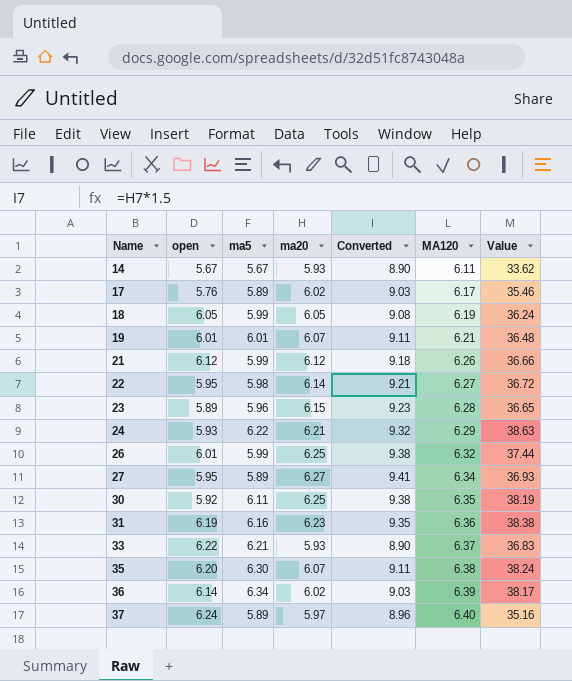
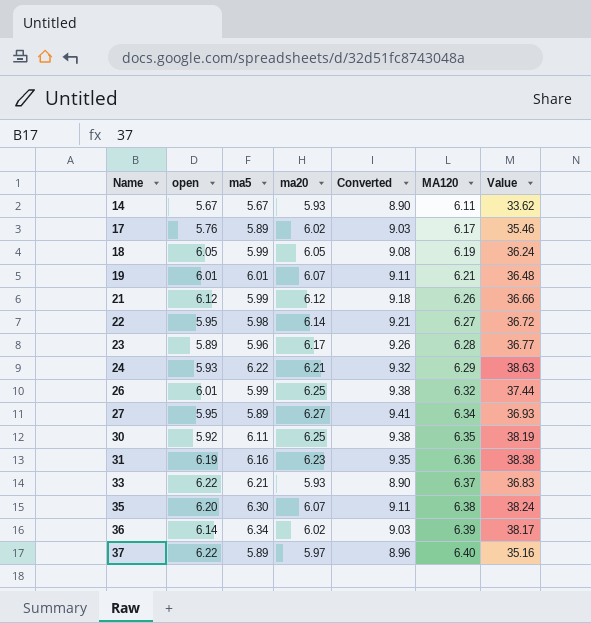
23 | ma20: 6.15 -> 6.17
23 | Converted: 9.23 -> 9.26
23 | Value: 36.65 -> 36.77
37 | open: 6.24 -> 6.22

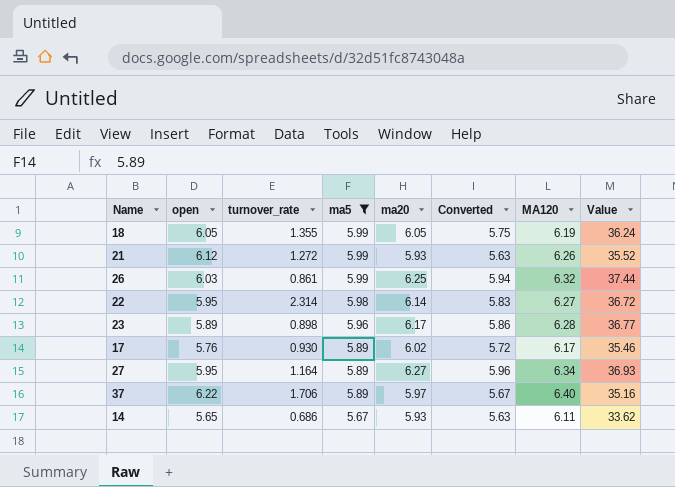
filter: none -> ma5 <= 5.99
row order: Name ascending -> ma5 descending
column turnover_rate | position: none -> 3
column Converted | formula: [ma20] * 1.5 -> [ma20] * 0.95
21 | ma20: 6.12 -> 5.93
21 | Value: 36.66 -> 35.52
26 | open: 6.01 -> 6.03
14 | open: 5.67 -> 5.65

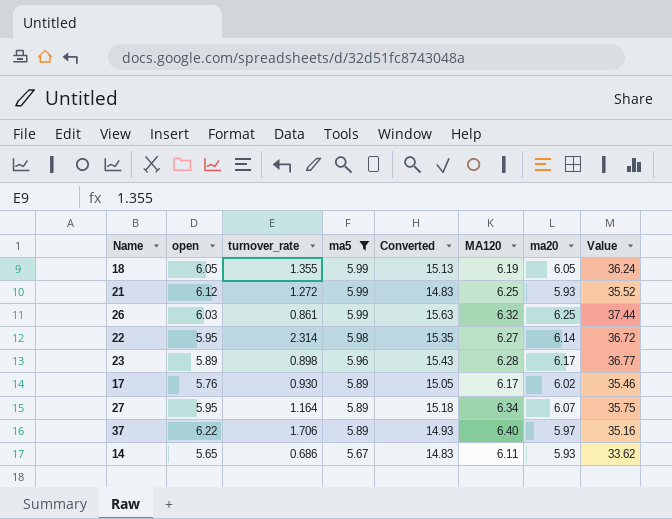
column Converted | formula: [ma20] * 0.95 -> [ma20] * 2.5
column ma20 | position: 5 -> 7
21 | MA120: 6.26 -> 6.25
27 | ma20: 6.27 -> 6.07
27 | Value: 36.93 -> 35.75

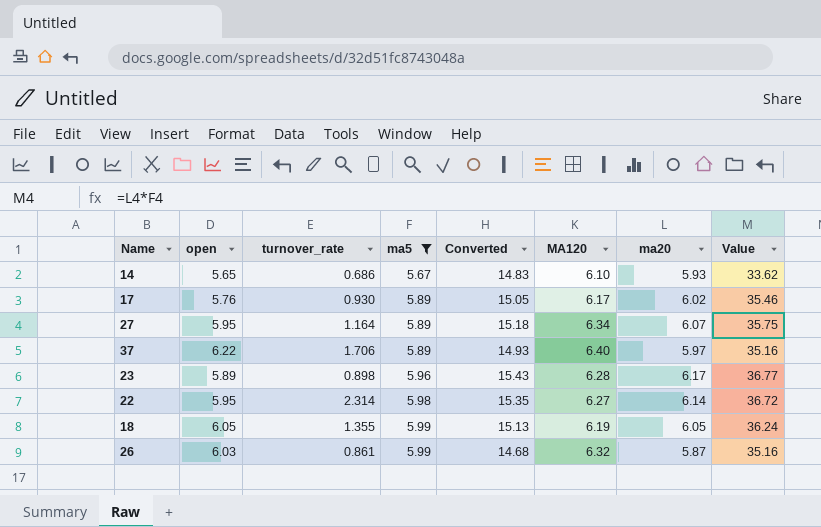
row order: ma5 descending -> ma5 ascending
row 21: 6.12 | 1.272 | 5.99 | 14.83 | 6.25 | 5.93 | 35.52 -> none
14 | MA120: 6.11 -> 6.10
26 | Converted: 15.63 -> 14.68
26 | ma20: 6.25 -> 5.87
26 | Value: 37.44 -> 35.16

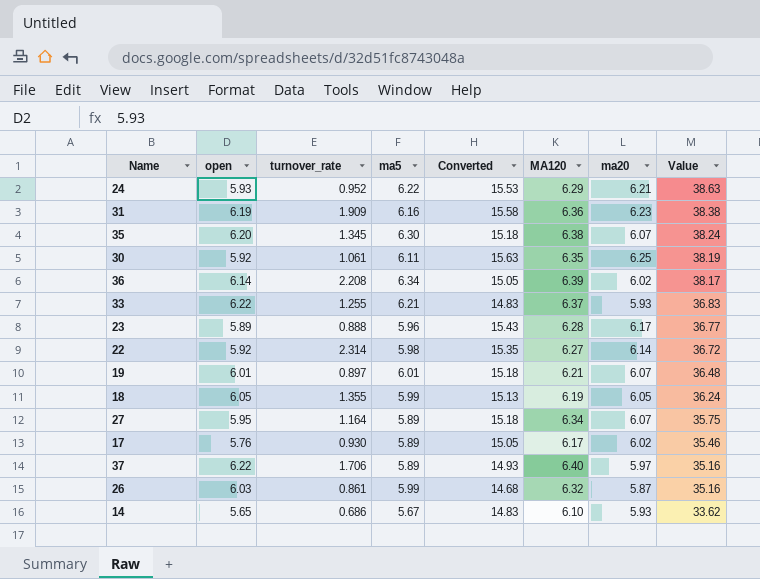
filter: ma5 <= 5.99 -> none
row order: ma5 ascending -> Value descending
23 | turnover_rate: 0.898 -> 0.888
22 | open: 5.95 -> 5.92

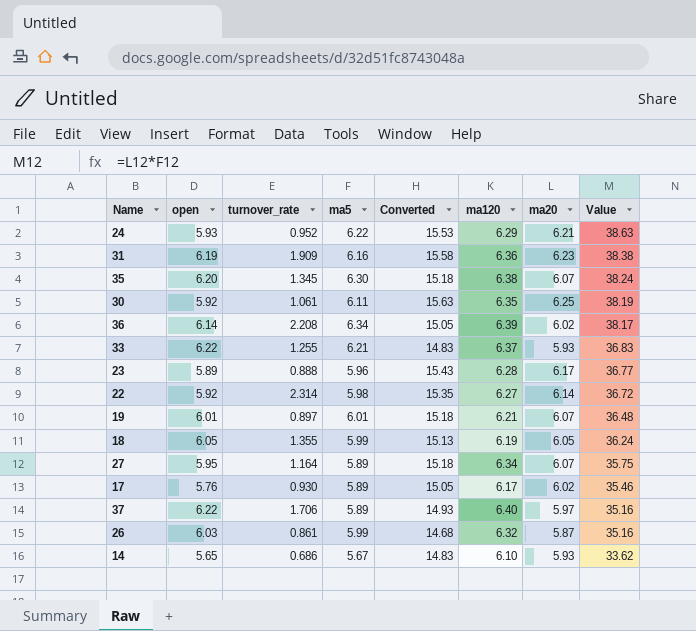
column name: MA120 -> ma120

